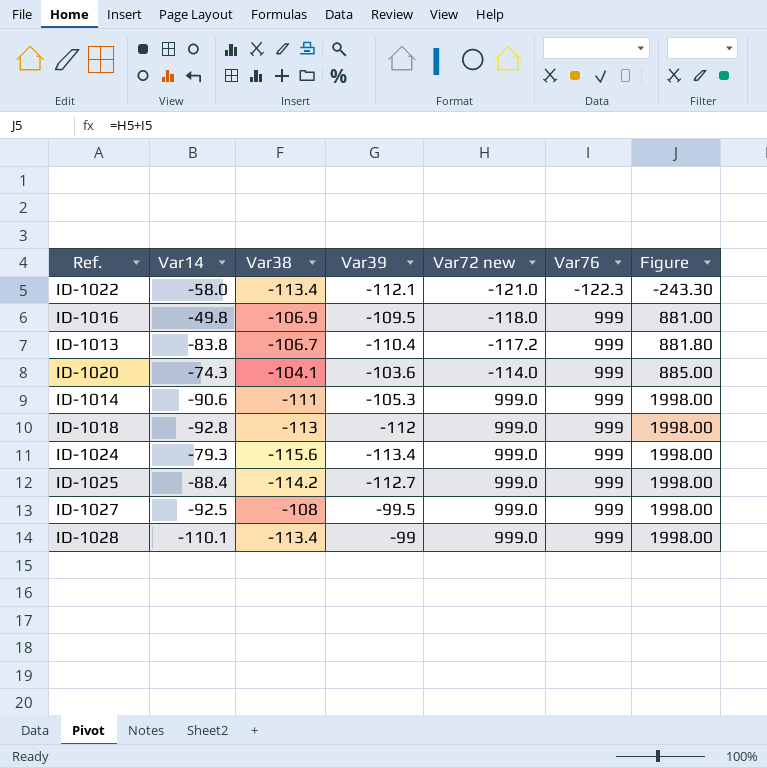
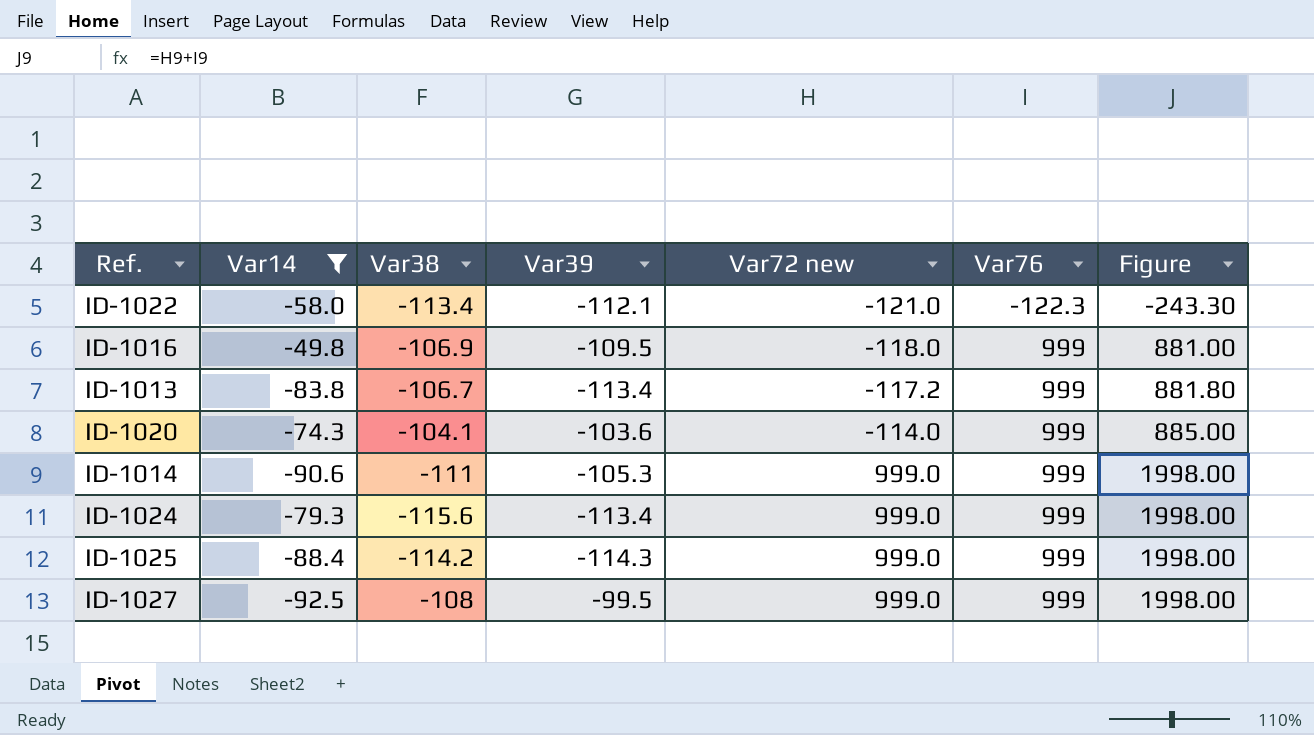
filter: none -> Var14 >= -92.5
ID-1013 | Var39: -110.4 -> -113.4
ID-1025 | Var39: -112.7 -> -114.3

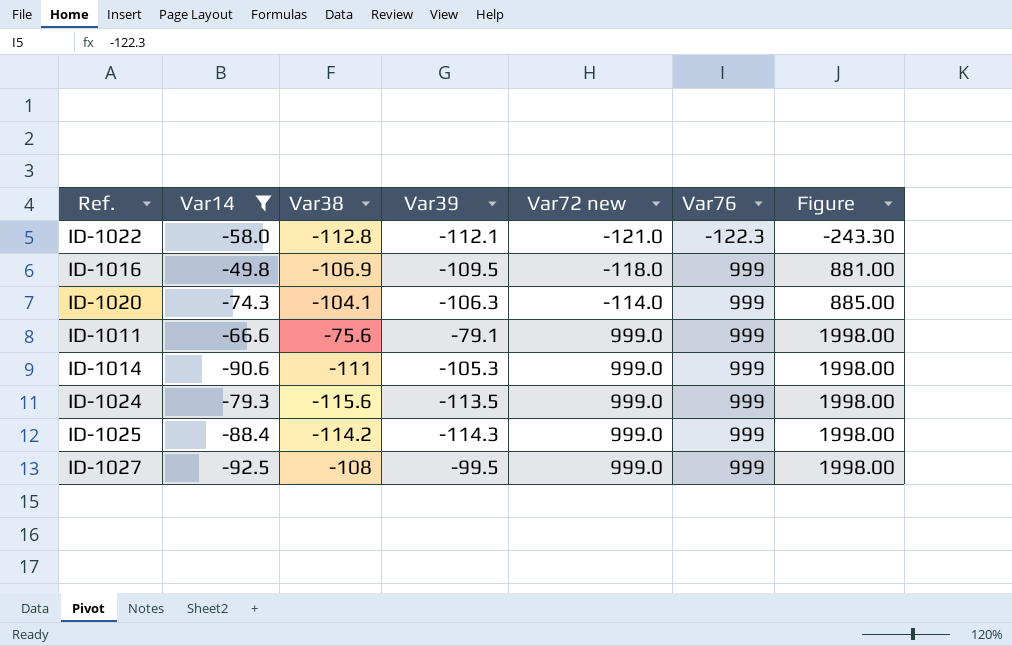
row ID-1013: -83.8 | -106.7 | -113.4 | -117.2 | 999 | 881.80 -> none
ID-1022 | Var38: -113.4 -> -112.8
ID-1020 | Var39: -103.6 -> -106.3
row ID-1011: none -> -66.6 | -75.6 | -79.1 | 999.0 | 999 | 1998.00
ID-1024 | Var39: -113.4 -> -113.5

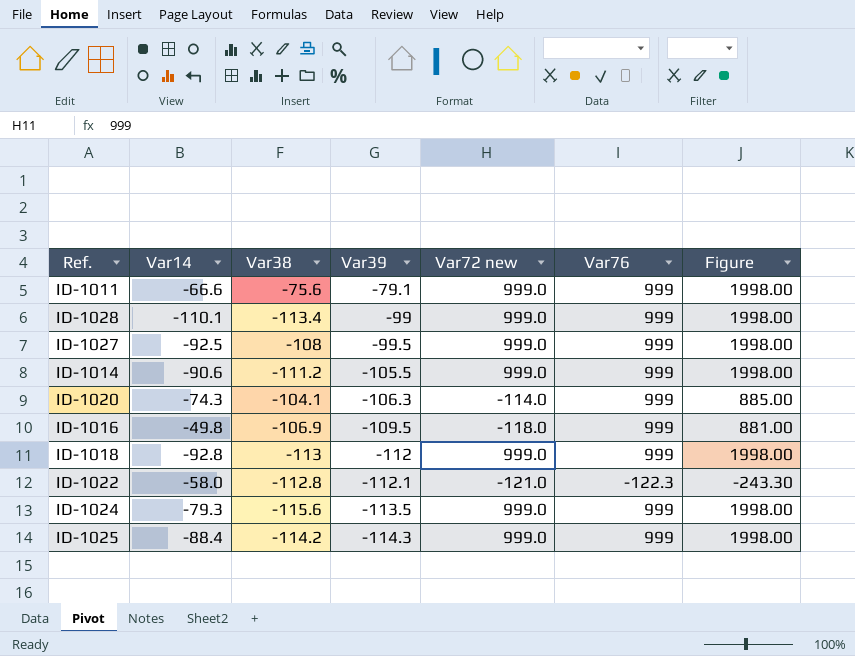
filter: Var14 >= -92.5 -> none
row order: Var72 new ascending -> Var39 descending
ID-1014 | Var38: -111 -> -111.2
ID-1014 | Var39: -105.3 -> -105.5

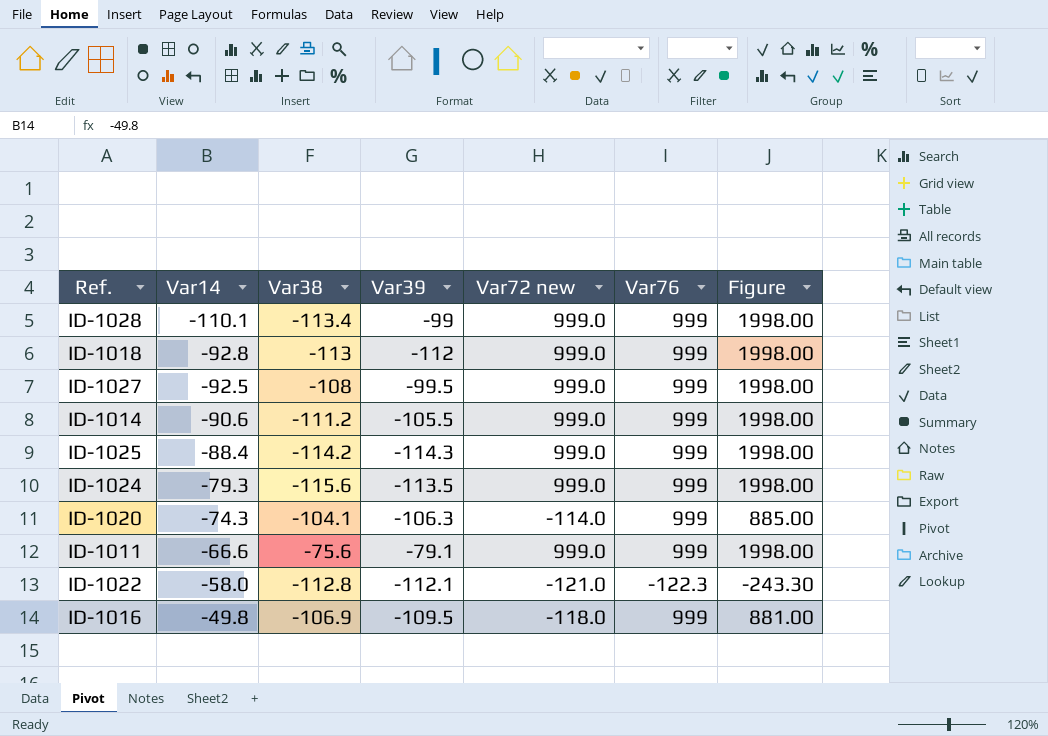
row order: Var39 descending -> Var14 ascending

